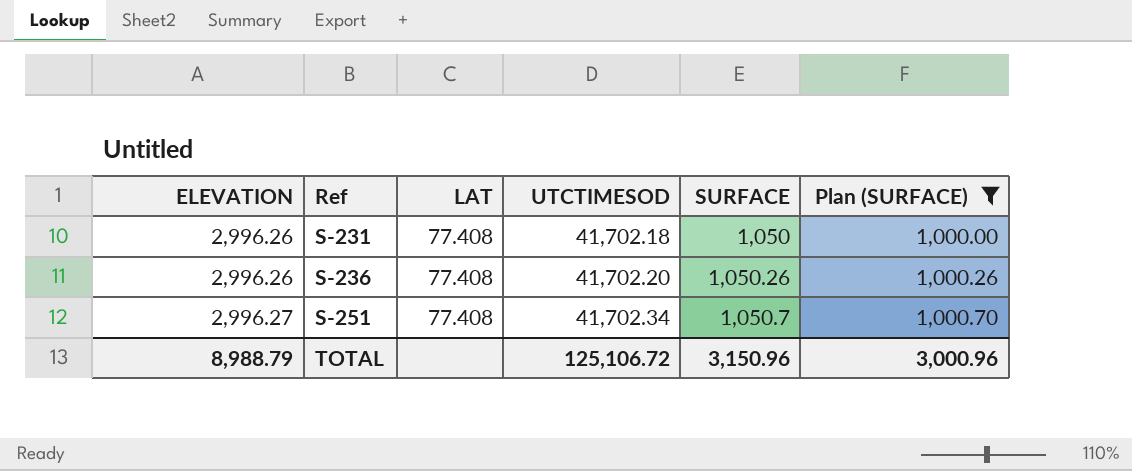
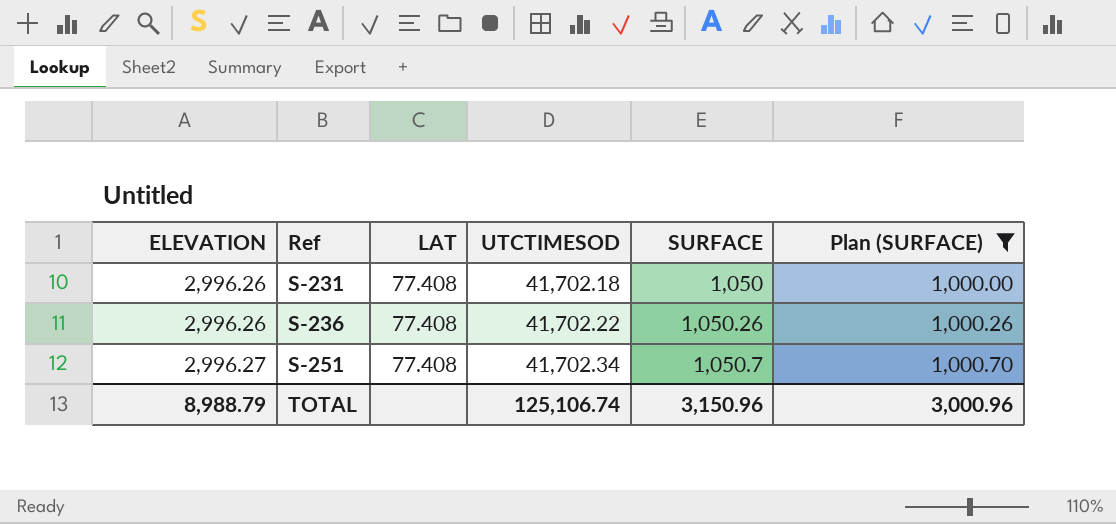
S-236 | UTCTIMESOD: 41,702.20 -> 41,702.22
TOTAL | UTCTIMESOD: 125,106.72 -> 125,106.74

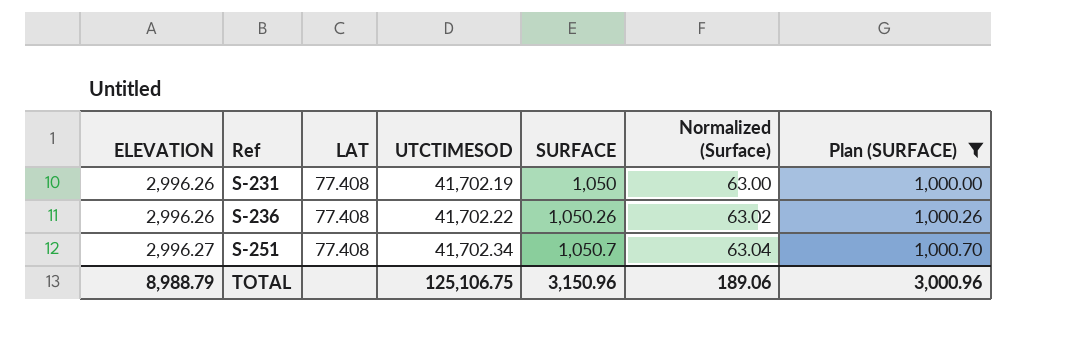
column Normalized (Surface) | formula: none -> [SURFACE] * 0.06
S-231 | UTCTIMESOD: 41,702.18 -> 41,702.19
TOTAL | UTCTIMESOD: 125,106.74 -> 125,106.75

